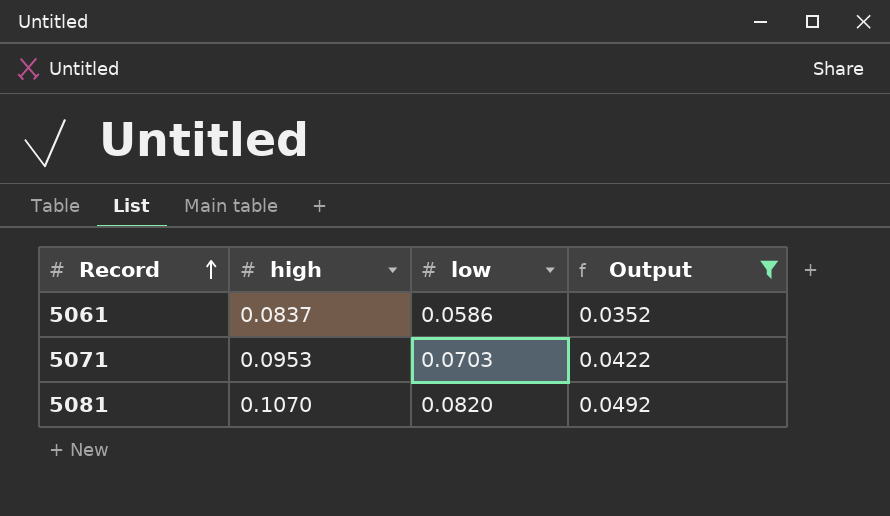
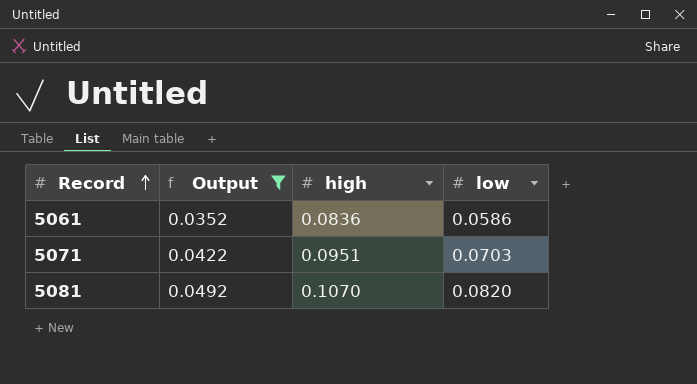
column Output | position: 4 -> 2
5061 | high: 0.0837 -> 0.0836
5071 | high: 0.0953 -> 0.0951

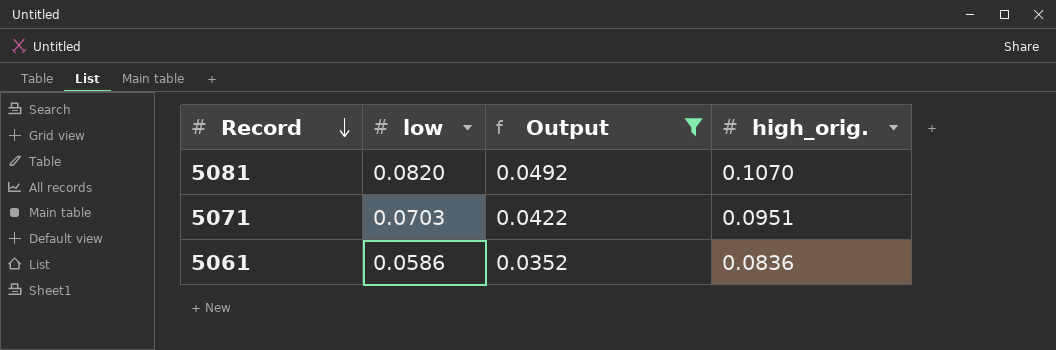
row order: Record ascending -> Record descending
column low | position: 4 -> 2
column name: high -> high_orig.

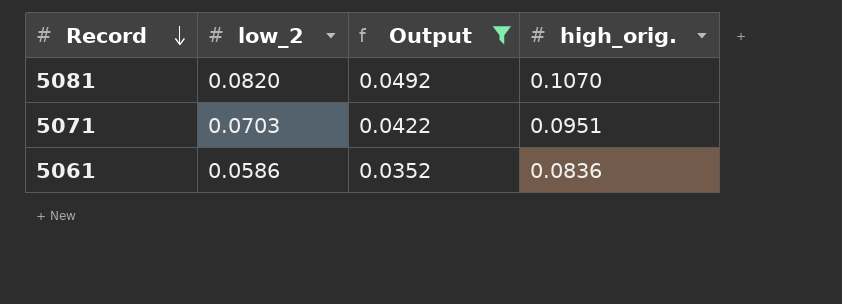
column name: low -> low_2

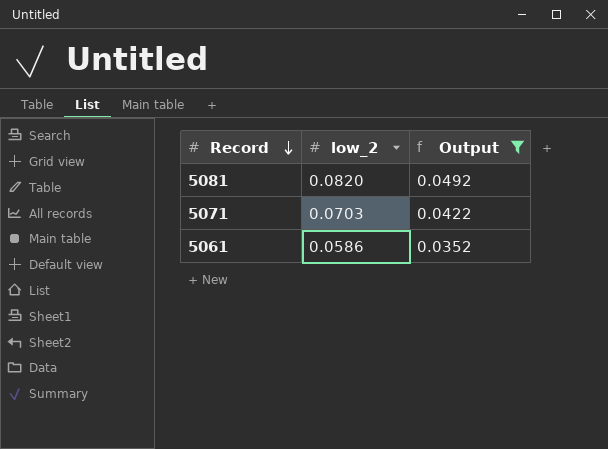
column high_orig. | position: 4 -> none

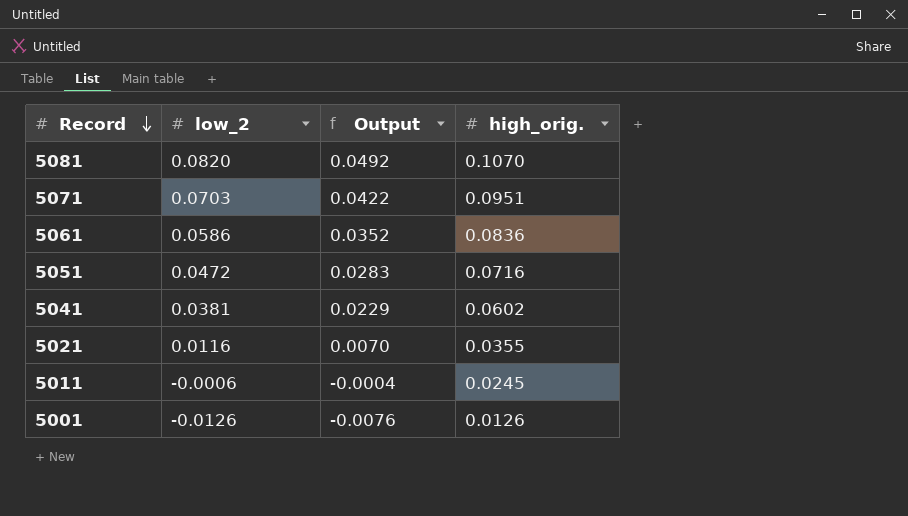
filter: Output >= 0.0352 -> none
column high_orig. | position: none -> 4

